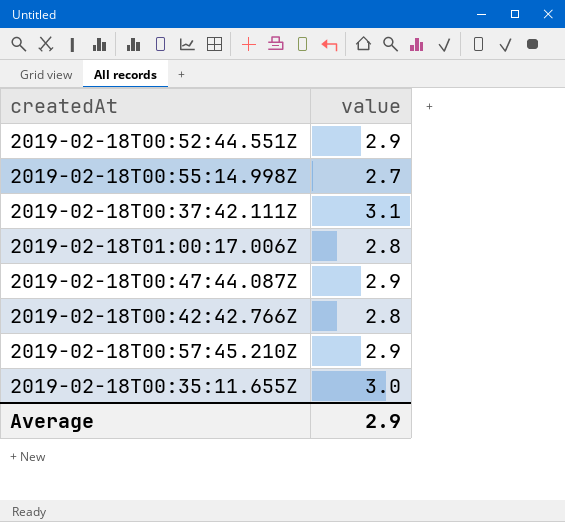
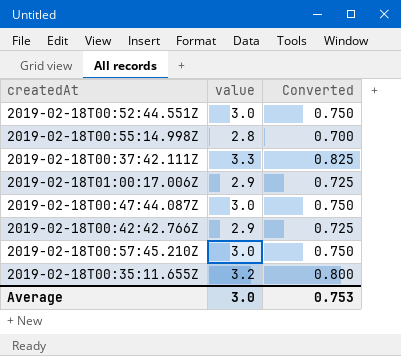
column Converted | formula: none -> [value] * 0.25
2019-02-18T00:52:44.551Z | value: 2.9 -> 3.0
2019-02-18T00:55:14.998Z | value: 2.7 -> 2.8
2019-02-18T00:37:42.111Z | value: 3.1 -> 3.3
2019-02-18T01:00:17.006Z | value: 2.8 -> 2.9
2019-02-18T00:47:44.087Z | value: 2.9 -> 3.0
2019-02-18T00:42:42.766Z | value: 2.8 -> 2.9
2019-02-18T00:57:45.210Z | value: 2.9 -> 3.0
2019-02-18T00:35:11.655Z | value: 3.0 -> 3.2
Average | value: 2.9 -> 3.0

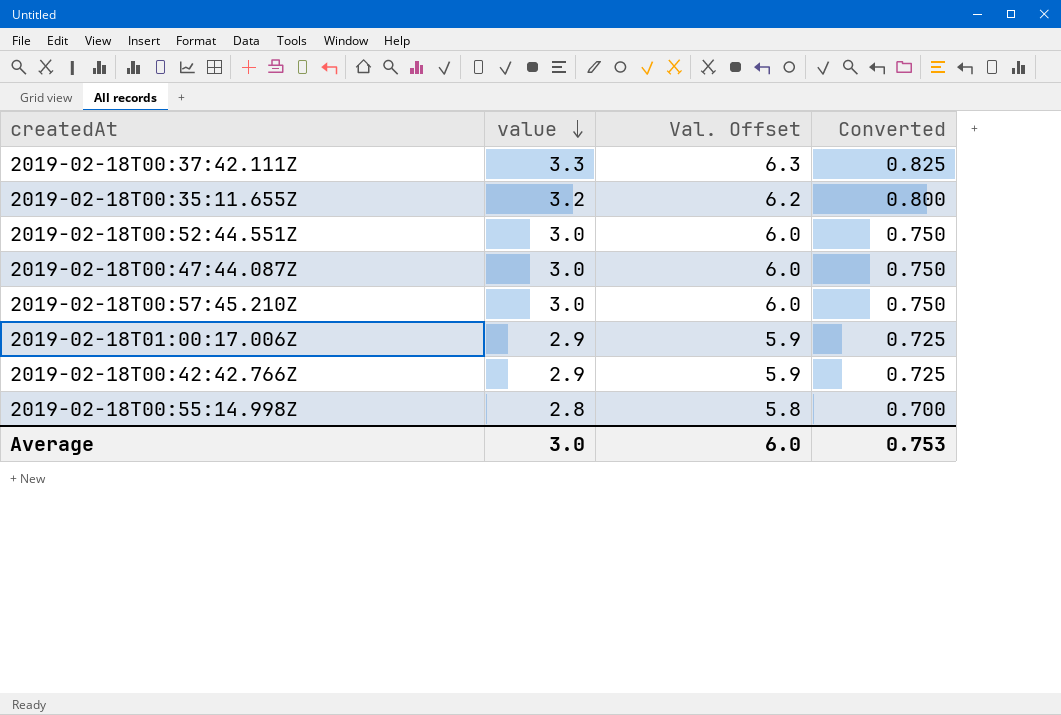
row order: none -> value descending
column Val. Offset | formula: none -> [value] + 3

